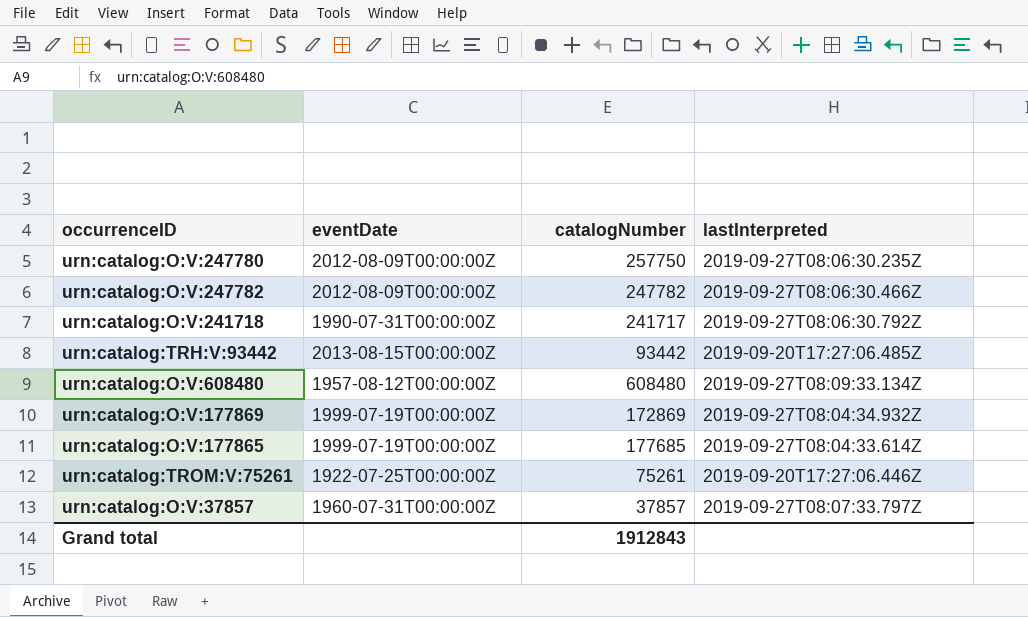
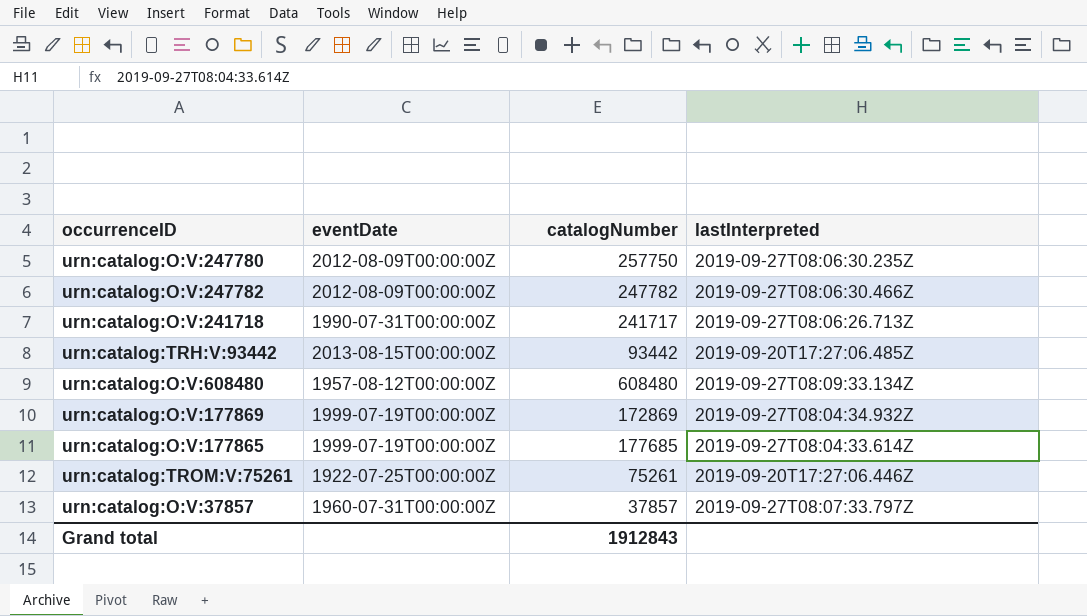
urn:catalog:O:V:241718 | lastInterpreted: 2019-09-27T08:06:30.792Z -> 2019-09-27T08:06:26.713Z

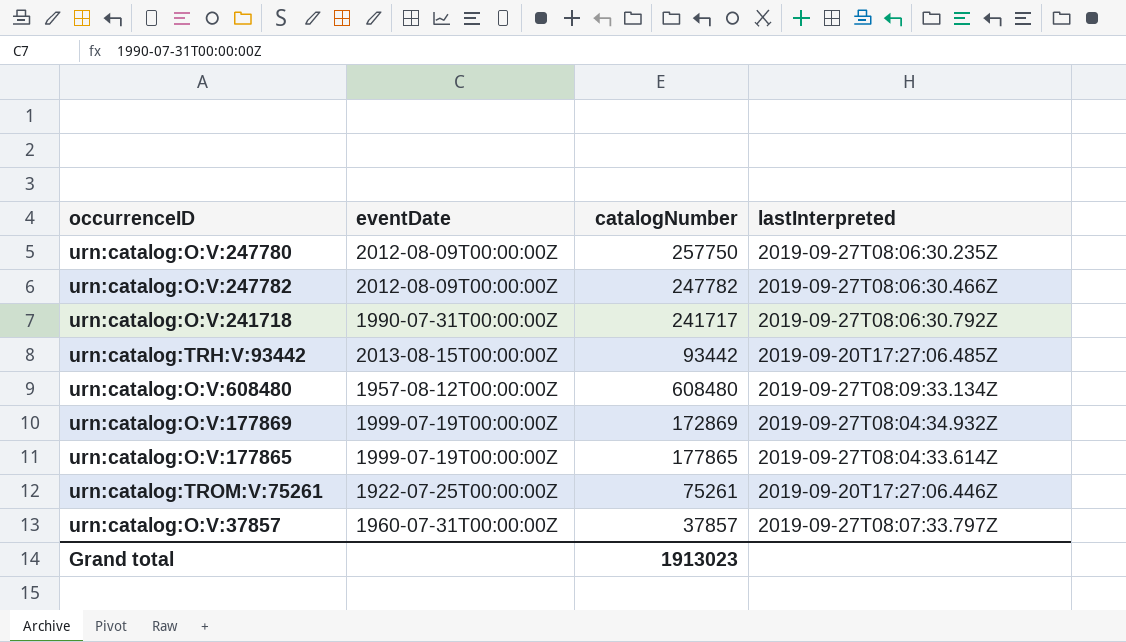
urn:catalog:O:V:241718 | lastInterpreted: 2019-09-27T08:06:26.713Z -> 2019-09-27T08:06:30.792Z
urn:catalog:O:V:177865 | catalogNumber: 177685 -> 177865
Grand total | catalogNumber: 1912843 -> 1913023

